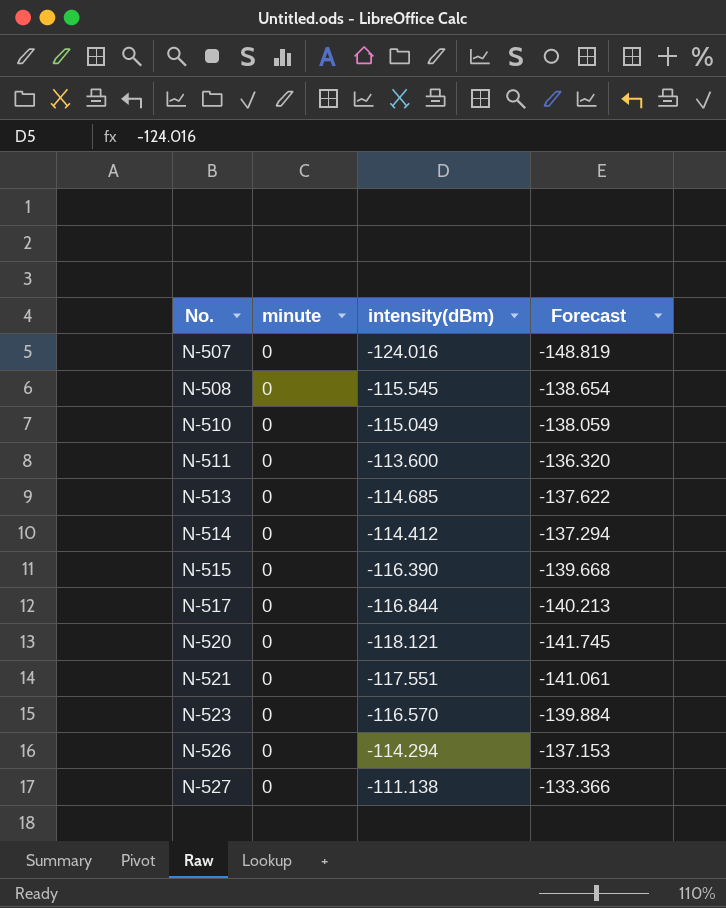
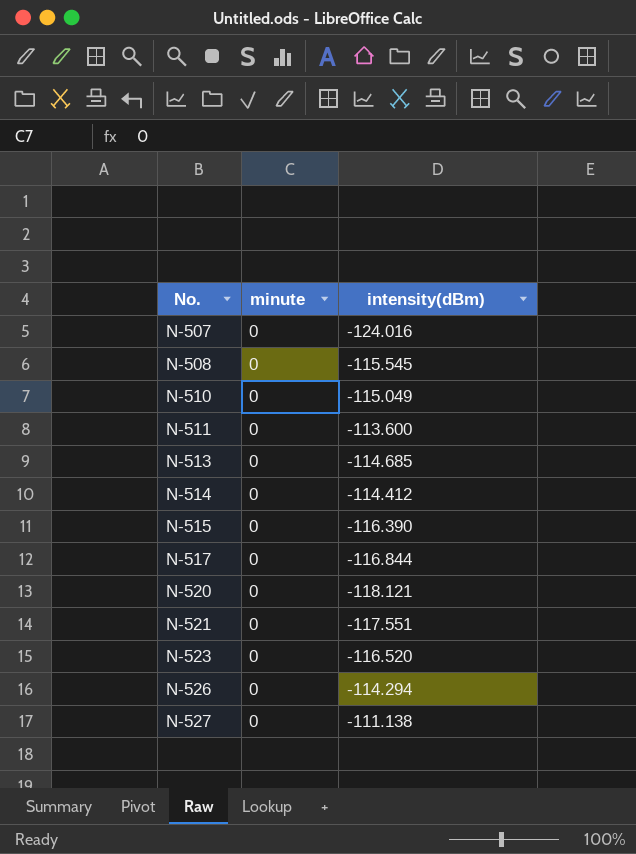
column Forecast | formula: [intensity(dBm)] * 1.2 -> none
N-523 | intensity(dBm): -116.570 -> -116.520

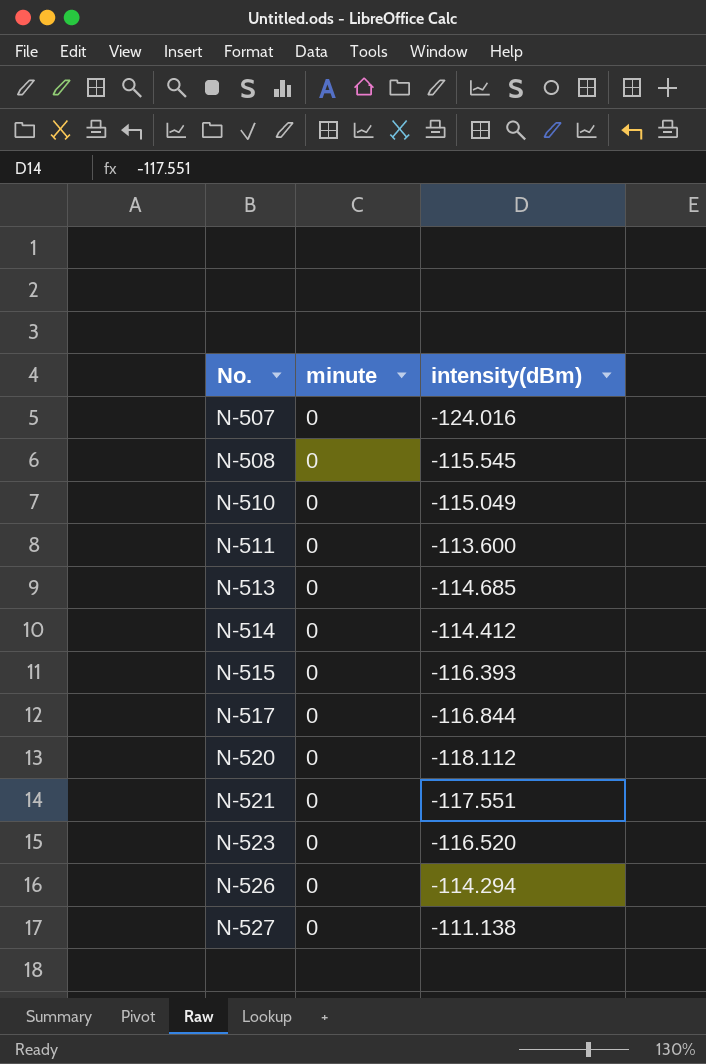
N-515 | intensity(dBm): -116.390 -> -116.393
N-520 | intensity(dBm): -118.121 -> -118.112

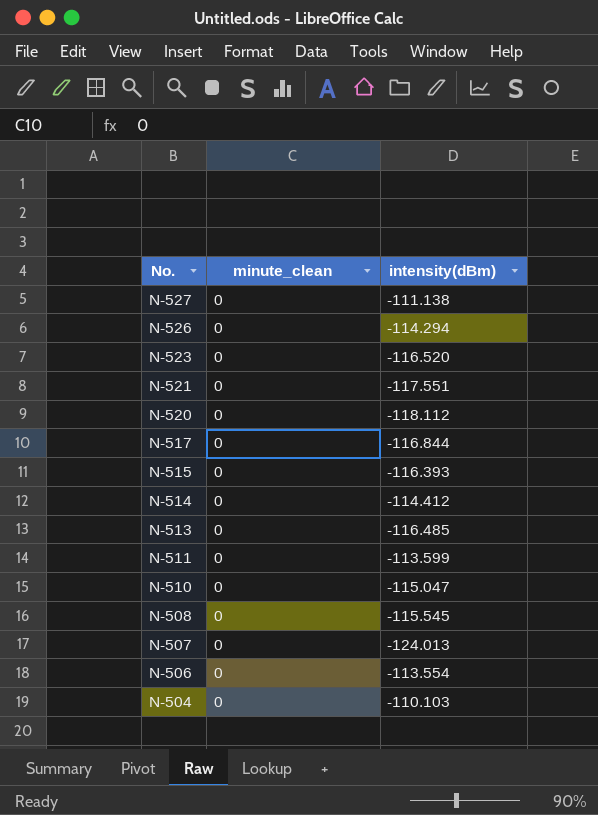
row order: No. ascending -> No. descending
column name: minute -> minute_clean
N-513 | intensity(dBm): -114.685 -> -116.485
N-511 | intensity(dBm): -113.600 -> -113.599
N-510 | intensity(dBm): -115.049 -> -115.047
N-507 | intensity(dBm): -124.016 -> -124.013
row N-506: none -> 0 | -113.554
row N-504: none -> 0 | -110.103

